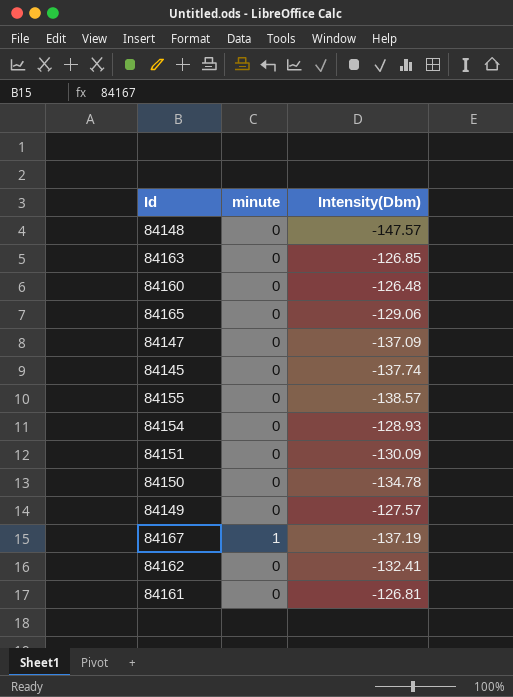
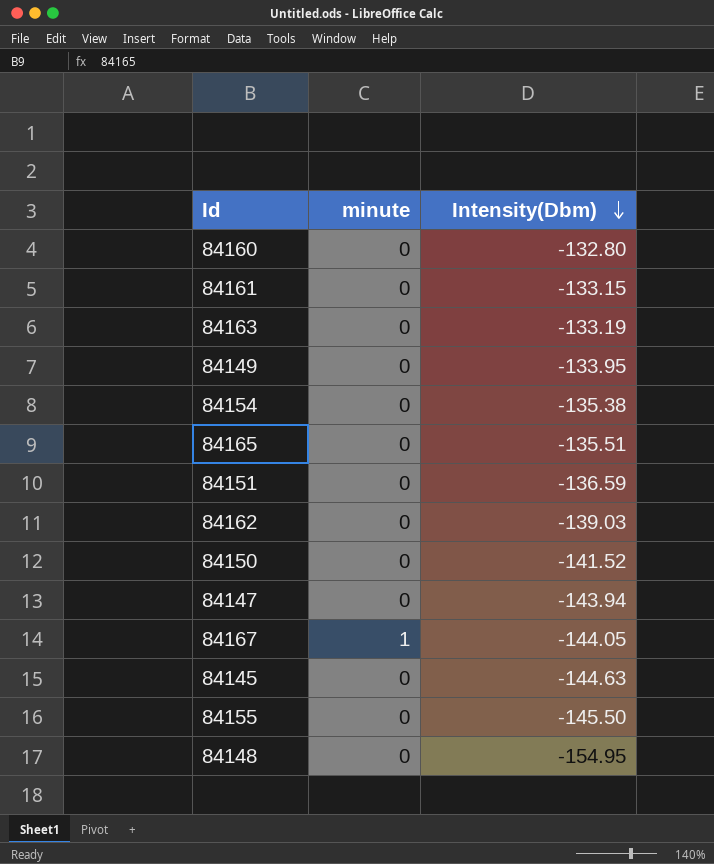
row order: none -> Intensity(Dbm) descending
84160 | Intensity(Dbm): -126.48 -> -132.80
84161 | Intensity(Dbm): -126.81 -> -133.15
84163 | Intensity(Dbm): -126.85 -> -133.19
84149 | Intensity(Dbm): -127.57 -> -133.95
84154 | Intensity(Dbm): -128.93 -> -135.38
84165 | Intensity(Dbm): -129.06 -> -135.51
84151 | Intensity(Dbm): -130.09 -> -136.59
84162 | Intensity(Dbm): -132.41 -> -139.03
84150 | Intensity(Dbm): -134.78 -> -141.52
84147 | Intensity(Dbm): -137.09 -> -143.94
84167 | Intensity(Dbm): -137.19 -> -144.05
84145 | Intensity(Dbm): -137.74 -> -144.63
84155 | Intensity(Dbm): -138.57 -> -145.50
84148 | Intensity(Dbm): -147.57 -> -154.95

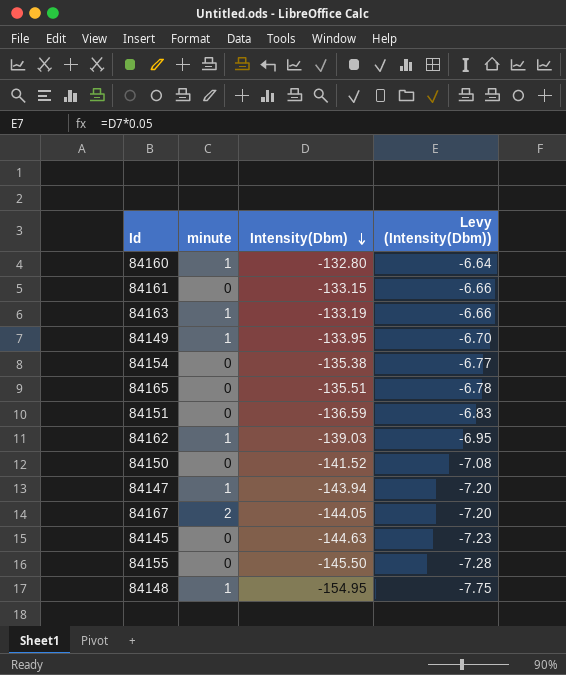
column Levy (Intensity(Dbm)) | formula: none -> [Intensity(Dbm)] * 0.05
84160 | minute: 0 -> 1
84163 | minute: 0 -> 1
84149 | minute: 0 -> 1
84162 | minute: 0 -> 1
84147 | minute: 0 -> 1
84167 | minute: 1 -> 2
84148 | minute: 0 -> 1

